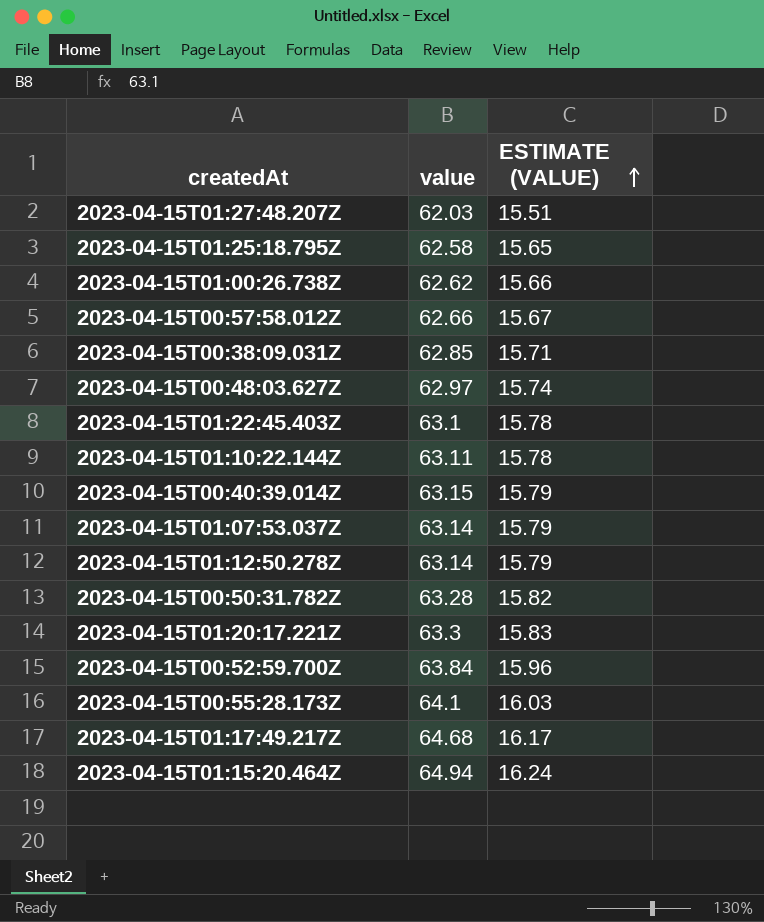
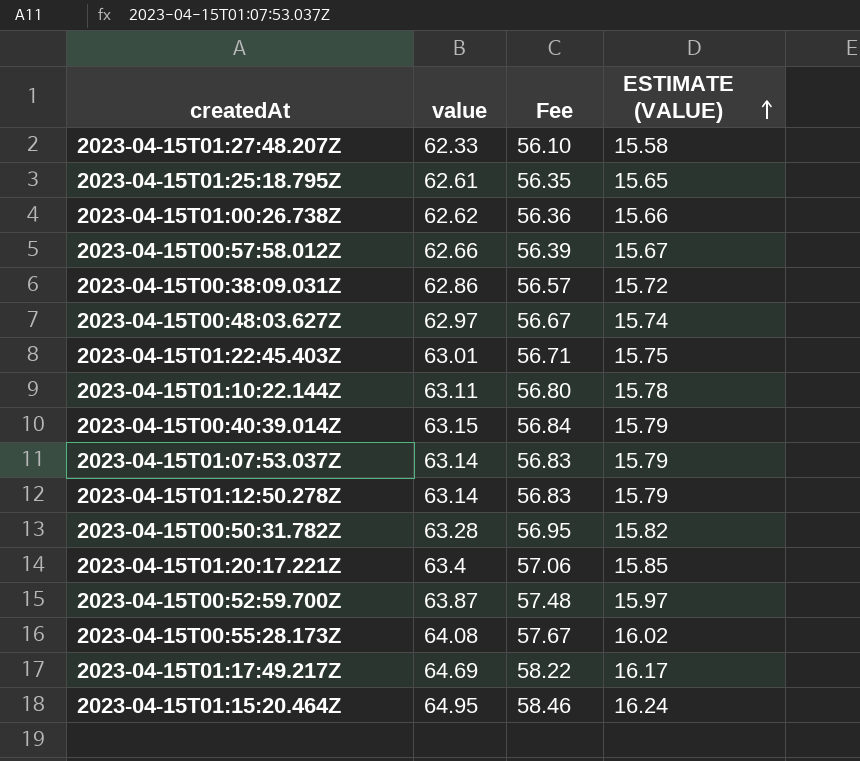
column Fee | formula: none -> [value] * 0.9
2023-04-15T01:27:48.207Z | value: 62.03 -> 62.33
2023-04-15T01:27:48.207Z | ESTIMATE (VALUE): 15.51 -> 15.58
2023-04-15T01:25:18.795Z | value: 62.58 -> 62.61
2023-04-15T00:38:09.031Z | value: 62.85 -> 62.86
2023-04-15T00:38:09.031Z | ESTIMATE (VALUE): 15.71 -> 15.72
2023-04-15T01:22:45.403Z | value: 63.1 -> 63.01
2023-04-15T01:22:45.403Z | ESTIMATE (VALUE): 15.78 -> 15.75
2023-04-15T01:20:17.221Z | value: 63.3 -> 63.4
2023-04-15T01:20:17.221Z | ESTIMATE (VALUE): 15.83 -> 15.85
2023-04-15T00:52:59.700Z | value: 63.84 -> 63.87
2023-04-15T00:52:59.700Z | ESTIMATE (VALUE): 15.96 -> 15.97
2023-04-15T00:55:28.173Z | value: 64.1 -> 64.08
2023-04-15T00:55:28.173Z | ESTIMATE (VALUE): 16.03 -> 16.02
2023-04-15T01:17:49.217Z | value: 64.68 -> 64.69
2023-04-15T01:15:20.464Z | value: 64.94 -> 64.95

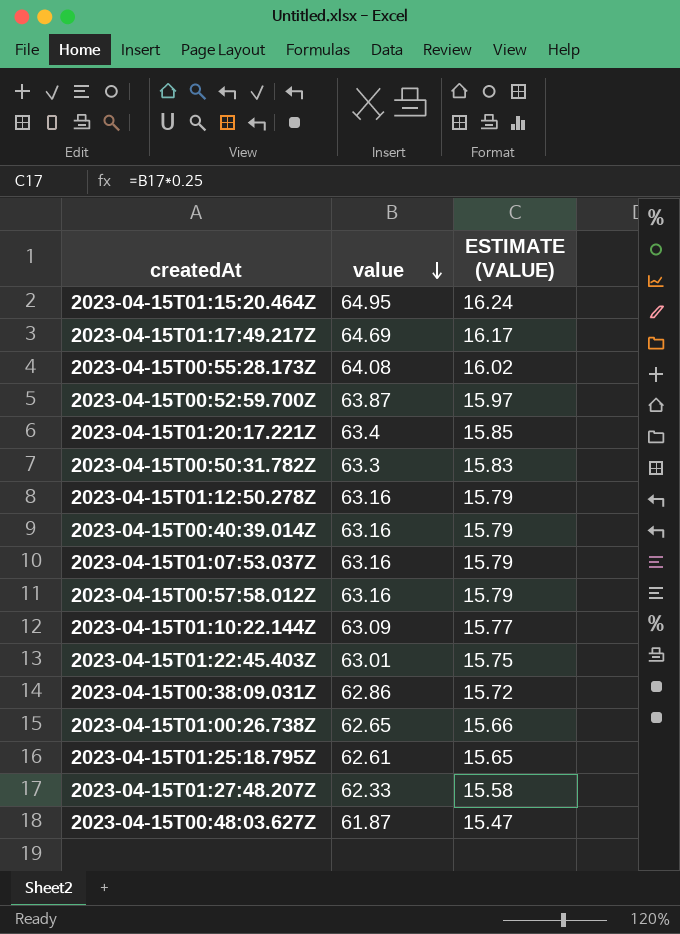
row order: ESTIMATE (VALUE) ascending -> value descending
column Fee | formula: [value] * 0.9 -> none
2023-04-15T00:50:31.782Z | value: 63.28 -> 63.3
2023-04-15T00:50:31.782Z | ESTIMATE (VALUE): 15.82 -> 15.83
2023-04-15T01:12:50.278Z | value: 63.14 -> 63.16
2023-04-15T00:40:39.014Z | value: 63.15 -> 63.16
2023-04-15T01:07:53.037Z | value: 63.14 -> 63.16
2023-04-15T00:57:58.012Z | value: 62.66 -> 63.16
2023-04-15T00:57:58.012Z | ESTIMATE (VALUE): 15.67 -> 15.79
2023-04-15T01:10:22.144Z | value: 63.11 -> 63.09
2023-04-15T01:10:22.144Z | ESTIMATE (VALUE): 15.78 -> 15.77
2023-04-15T01:00:26.738Z | value: 62.62 -> 62.65
2023-04-15T00:48:03.627Z | value: 62.97 -> 61.87
2023-04-15T00:48:03.627Z | ESTIMATE (VALUE): 15.74 -> 15.47

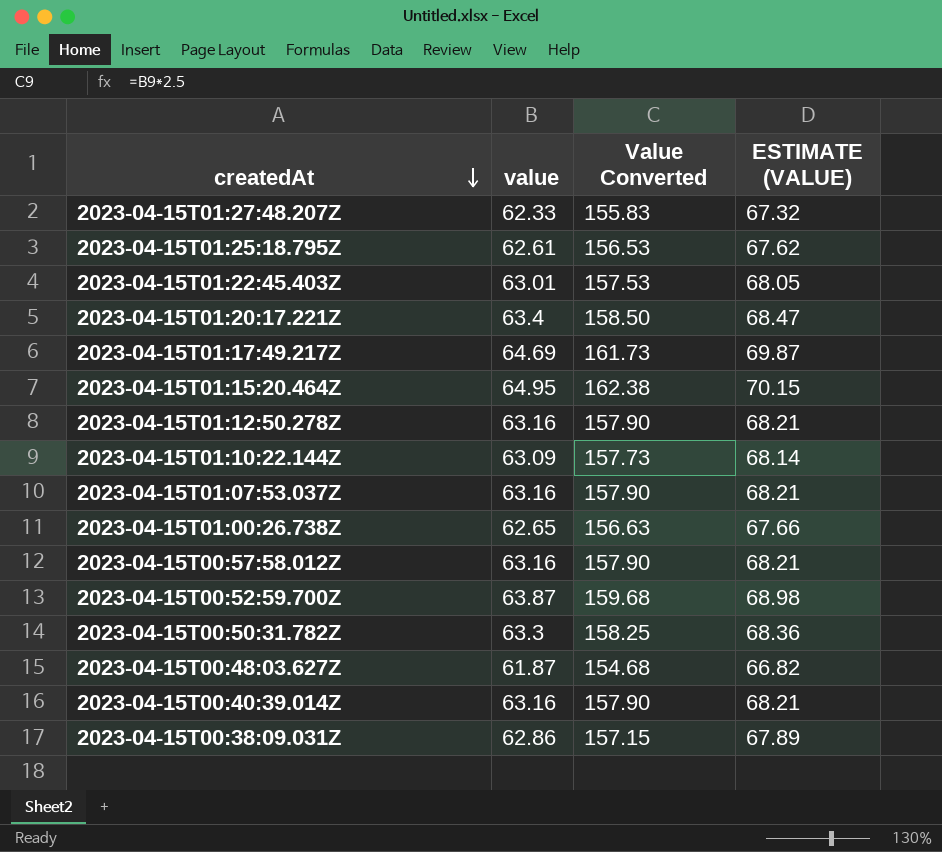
row order: value descending -> createdAt descending
column Value Converted | formula: none -> [value] * 2.5
column ESTIMATE (VALUE) | formula: [value] * 0.25 -> [value] * 1.08
row 2023-04-15T00:55:28.173Z: 64.08 | 16.02 -> none

